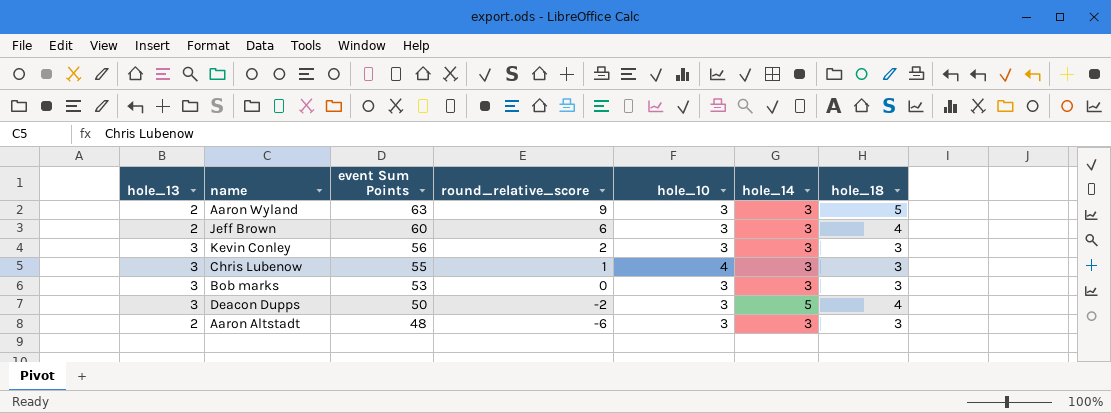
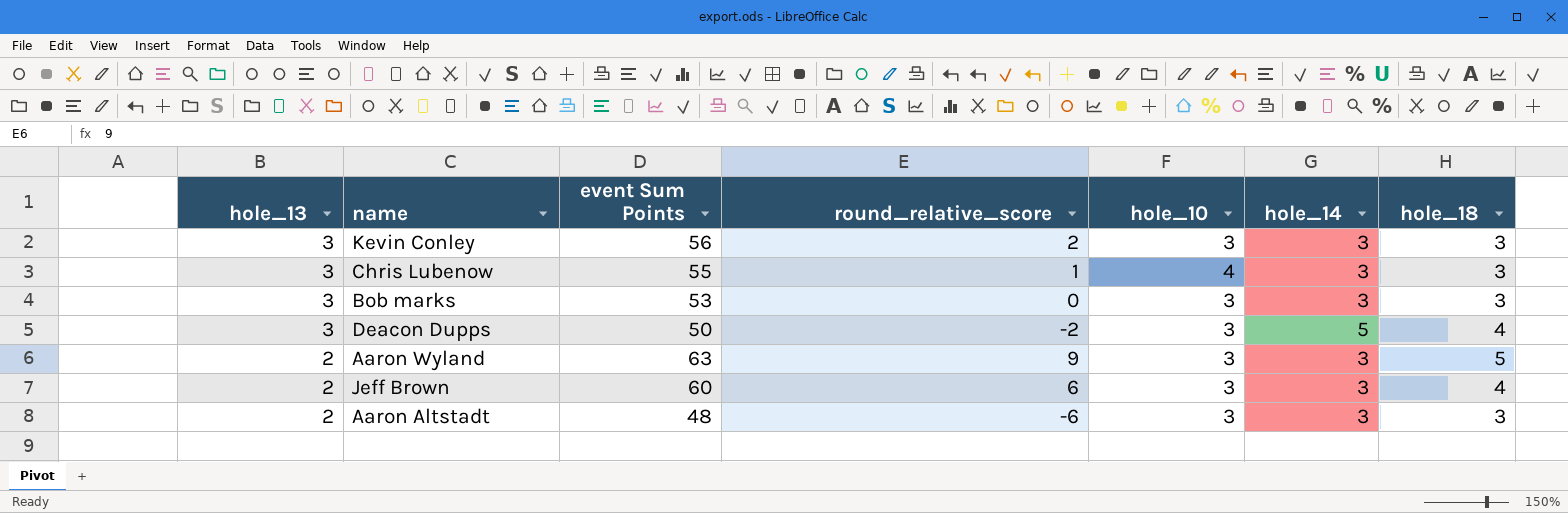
row order: event Sum Points descending -> hole_13 descending

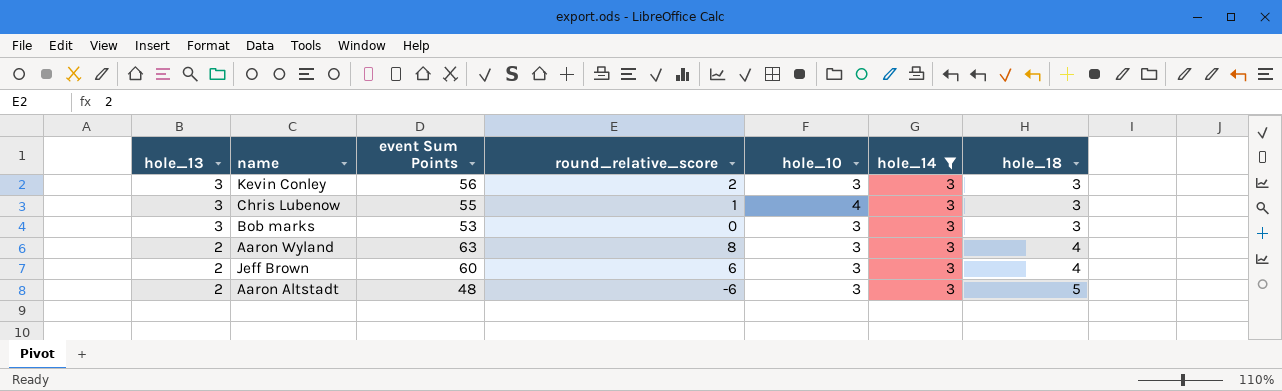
filter: none -> hole_14 = 3
Aaron Wyland | round_relative_score: 9 -> 8
Aaron Wyland | hole_18: 5 -> 4
Aaron Altstadt | hole_18: 3 -> 5

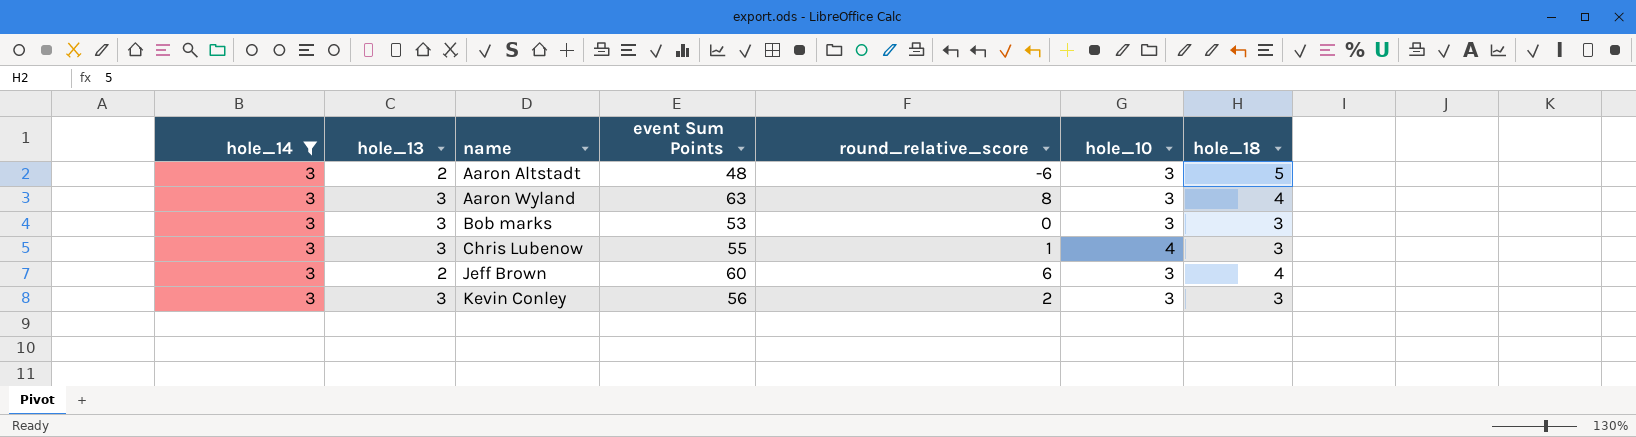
row order: hole_13 descending -> name ascending
column hole_14 | position: 6 -> 1
Aaron Wyland | hole_13: 2 -> 3

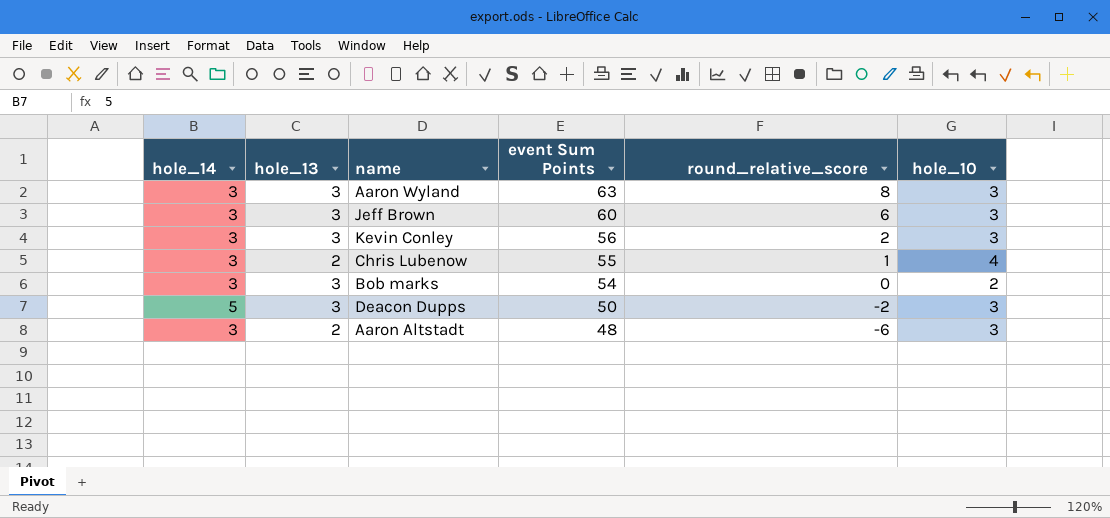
filter: hole_14 = 3 -> none
row order: name ascending -> event Sum Points descending
column hole_18 | position: 7 -> none
Jeff Brown | hole_13: 2 -> 3
Chris Lubenow | hole_13: 3 -> 2
Bob marks | event Sum Points: 53 -> 54
Bob marks | hole_10: 3 -> 2

